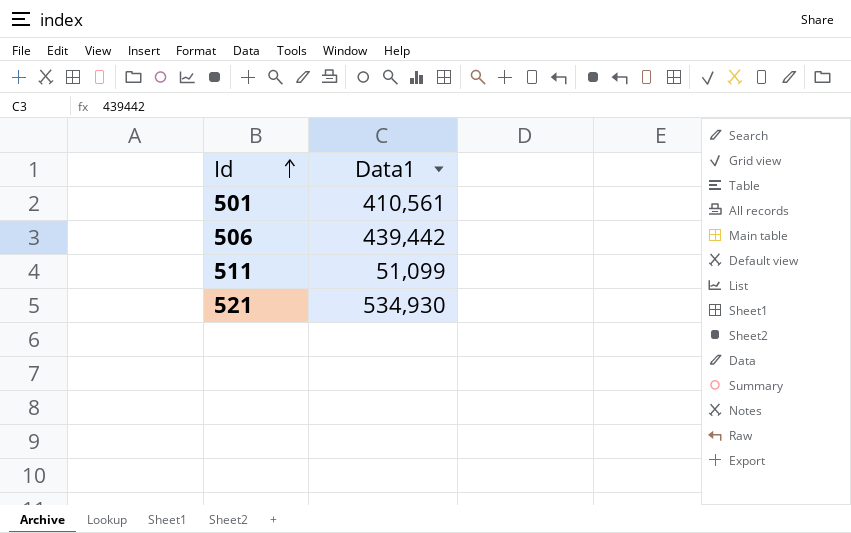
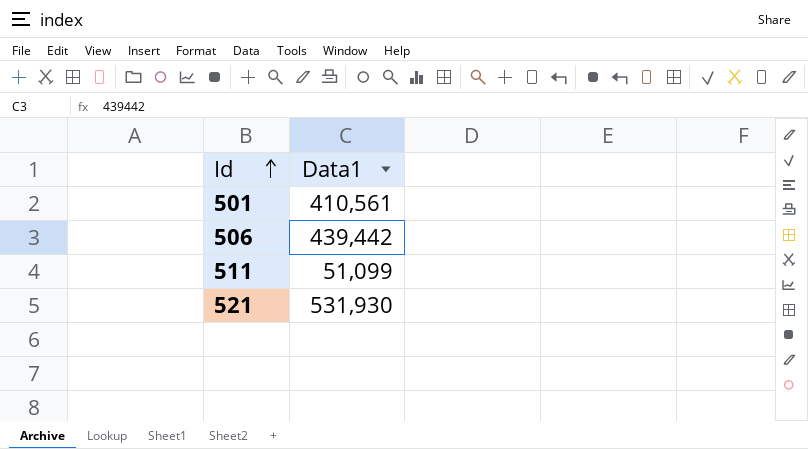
521 | Data1: 534,930 -> 531,930

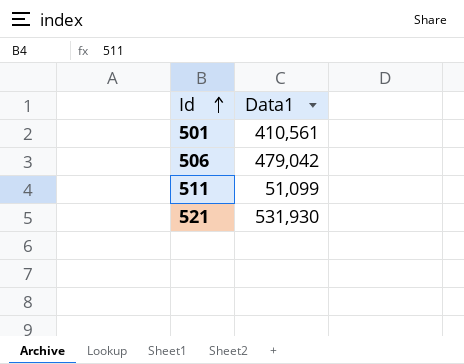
506 | Data1: 439,442 -> 479,042

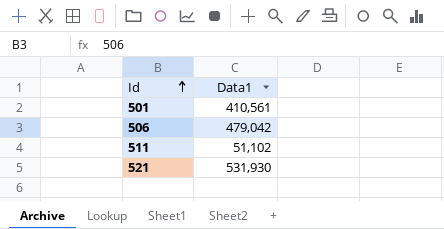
511 | Data1: 51,099 -> 51,102

